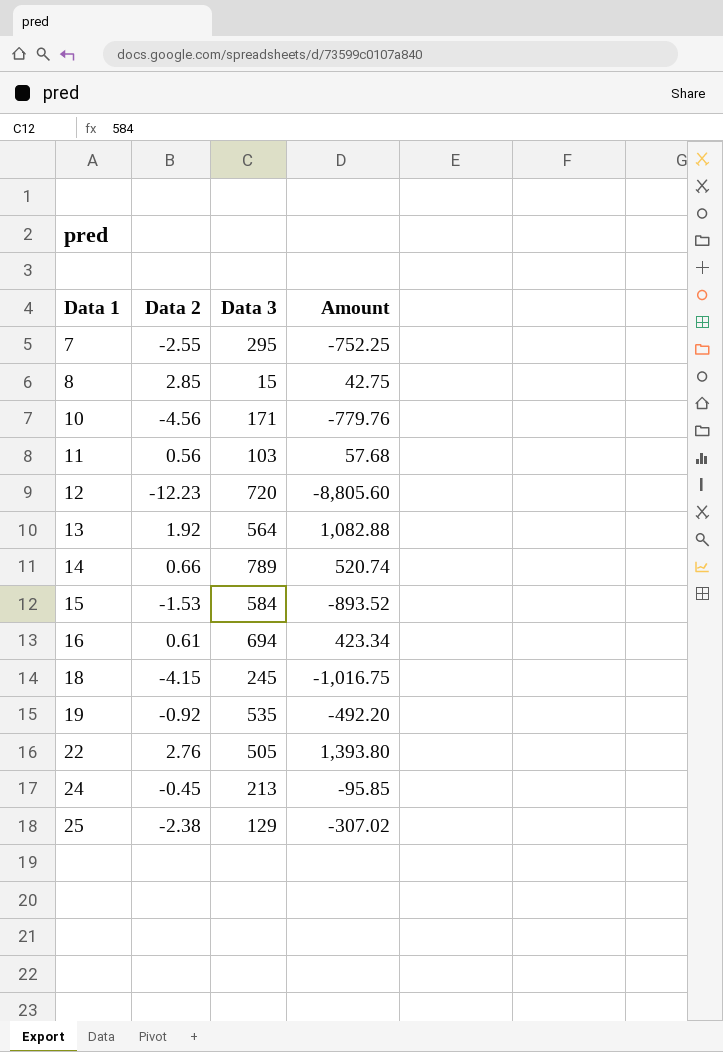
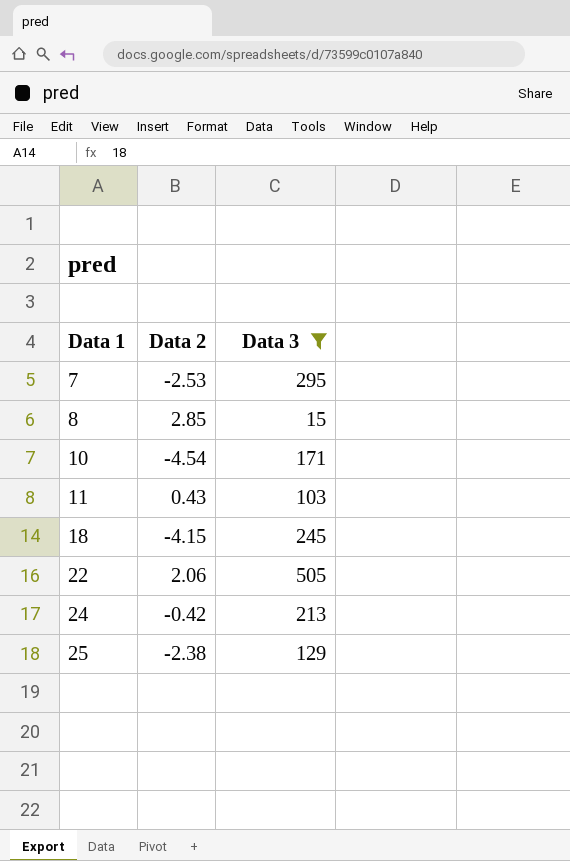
filter: none -> Data 3 <= 505
column Amount | formula: [Data 2] * [Data 3] -> none
7 | Data 2: -2.55 -> -2.53
10 | Data 2: -4.56 -> -4.54
11 | Data 2: 0.56 -> 0.43
22 | Data 2: 2.76 -> 2.06
24 | Data 2: -0.45 -> -0.42

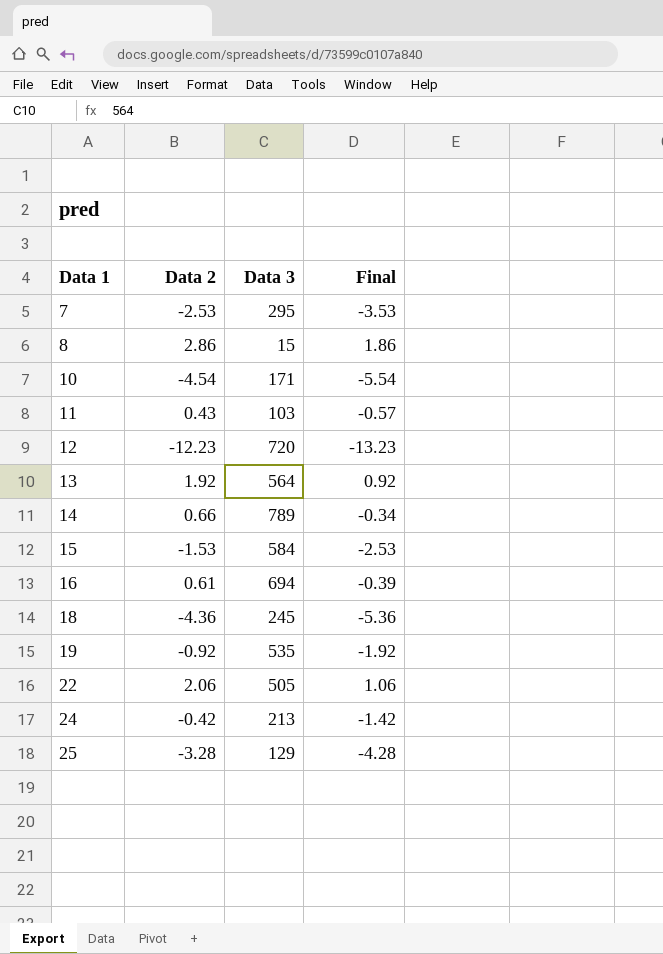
filter: Data 3 <= 505 -> none
column Final | formula: none -> [Data 2] - 1
8 | Data 2: 2.85 -> 2.86
18 | Data 2: -4.15 -> -4.36
25 | Data 2: -2.38 -> -3.28

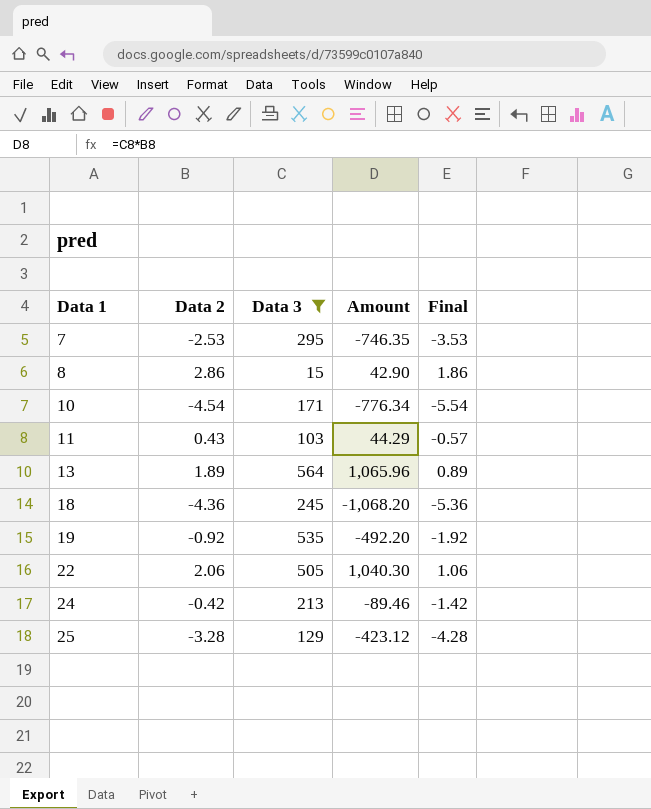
filter: none -> Data 3 <= 564
column Amount | formula: none -> [Data 2] * [Data 3]
13 | Data 2: 1.92 -> 1.89
13 | Final: 0.92 -> 0.89

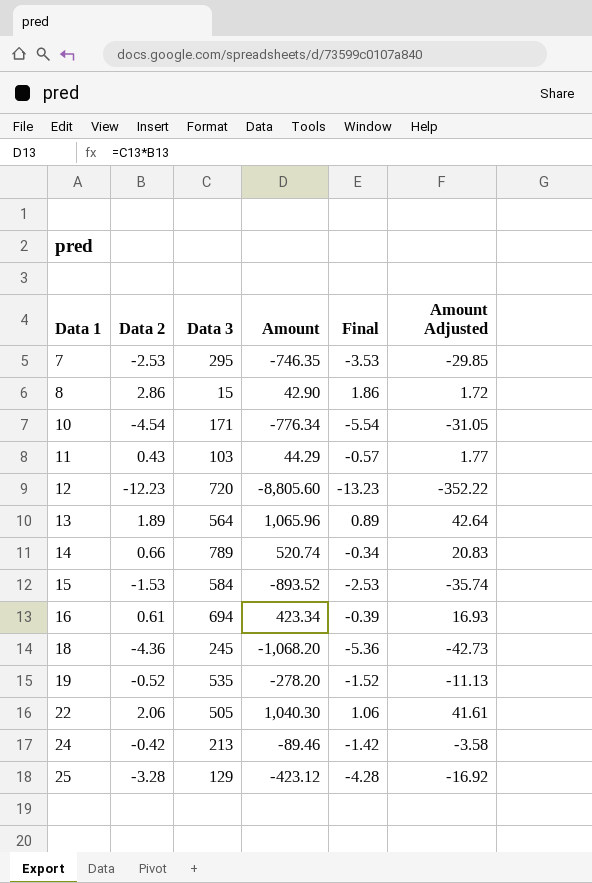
filter: Data 3 <= 564 -> none
column Amount Adjusted | formula: none -> [Amount] * 0.04
19 | Data 2: -0.92 -> -0.52
19 | Amount: -492.20 -> -278.20
19 | Final: -1.92 -> -1.52

